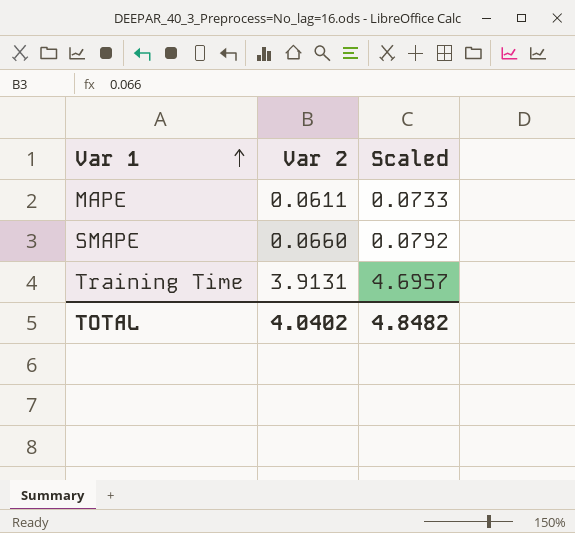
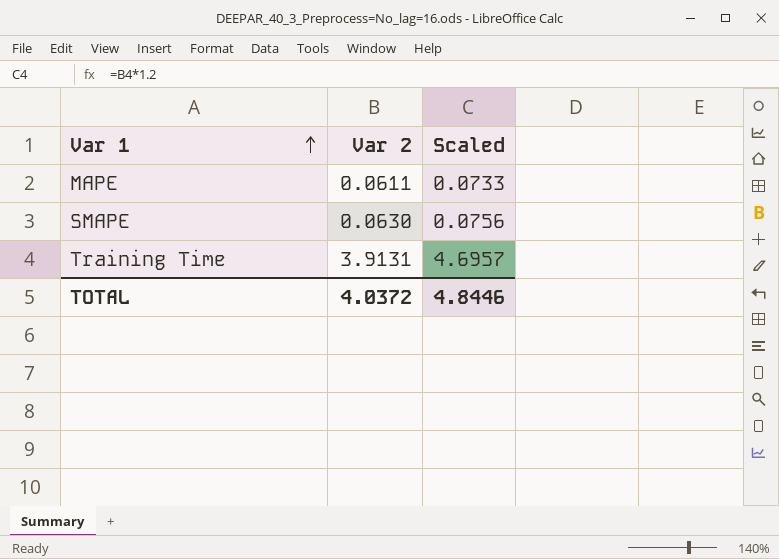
SMAPE | Var 2: 0.0660 -> 0.0630
SMAPE | Scaled: 0.0792 -> 0.0756
TOTAL | Var 2: 4.0402 -> 4.0372
TOTAL | Scaled: 4.8482 -> 4.8446

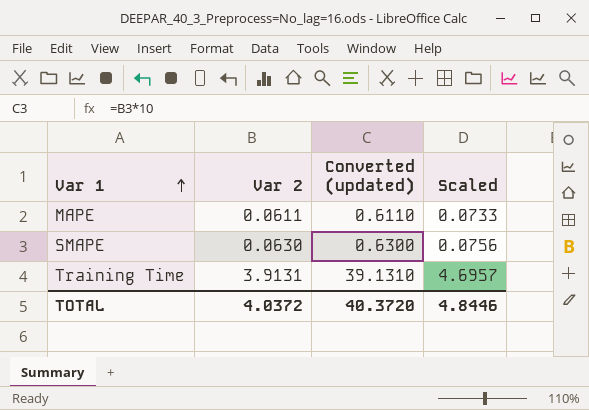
column Converted (updated) | formula: none -> [Var 2] * 10

